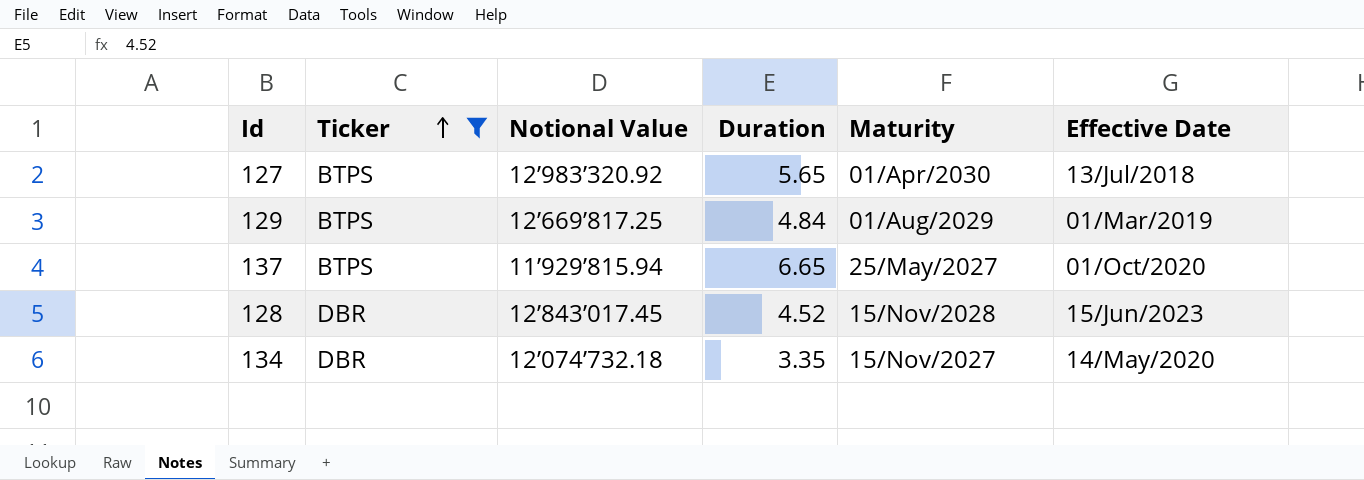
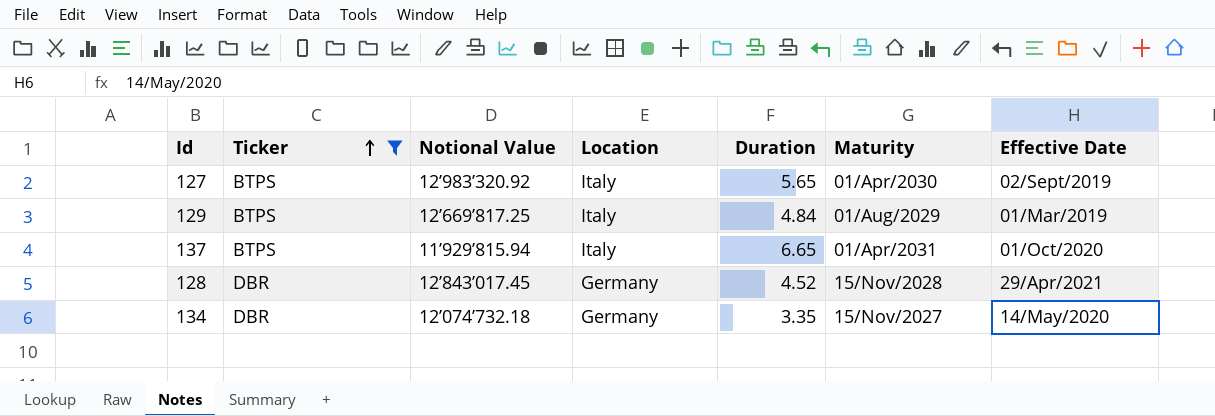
column Location | position: none -> 4
127 | Effective Date: 13/Jul/2018 -> 02/Sept/2019
137 | Maturity: 25/May/2027 -> 01/Apr/2031
128 | Effective Date: 15/Jun/2023 -> 29/Apr/2021

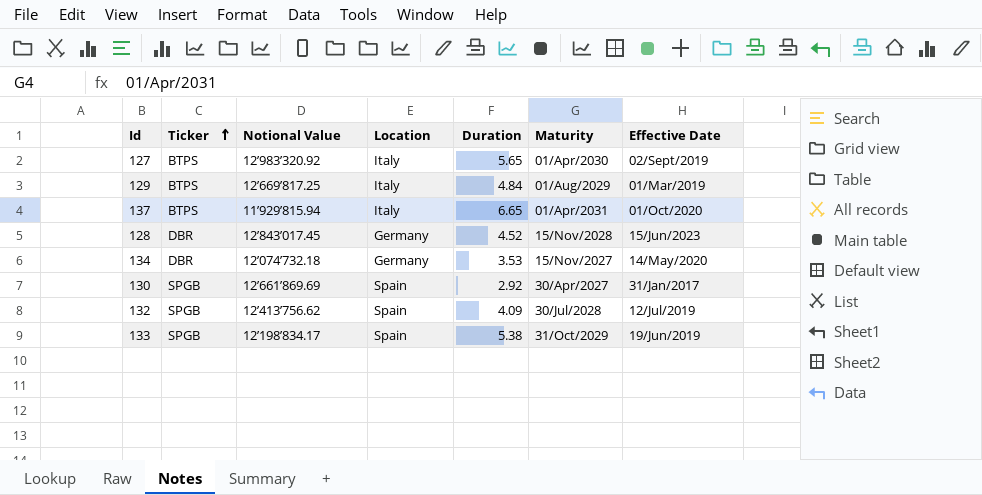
filter: Ticker != SPGB -> none
128 | Effective Date: 29/Apr/2021 -> 15/Jun/2023
134 | Duration: 3.35 -> 3.53

